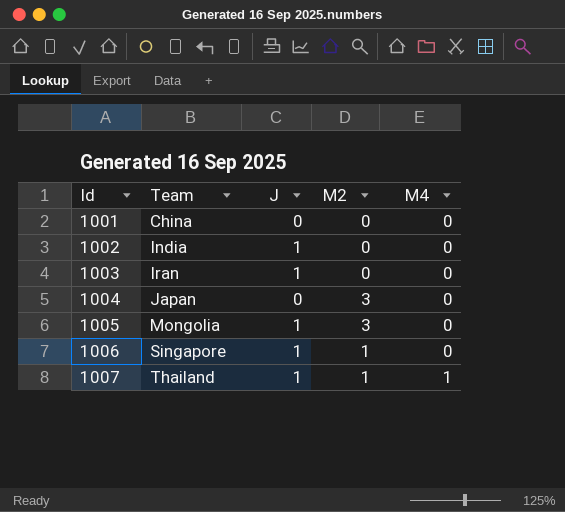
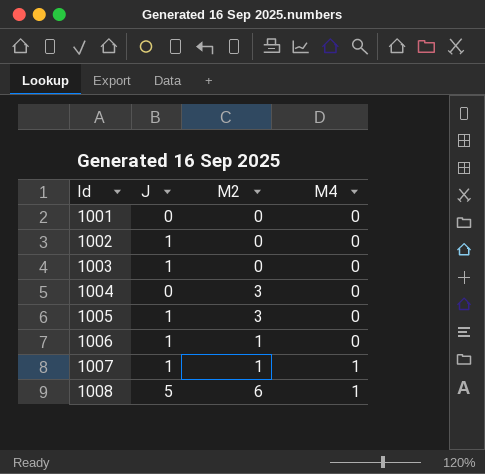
column Team | position: 2 -> none
row 1008: none -> 5 | 6 | 1

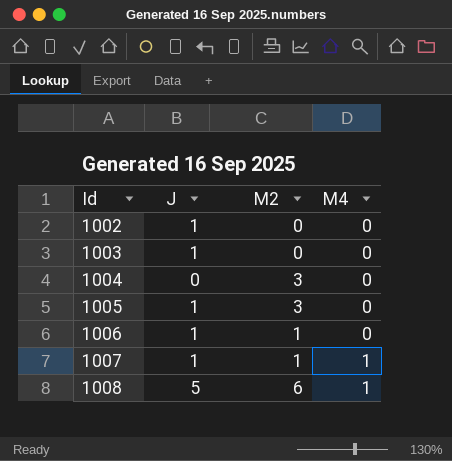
row 1001: 0 | 0 | 0 -> none

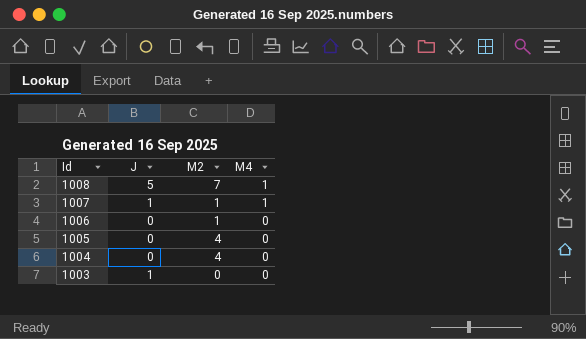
row order: Id ascending -> Id descending
row 1002: 1 | 0 | 0 -> none
1008 | M2: 6 -> 7
1006 | J: 1 -> 0
1005 | J: 1 -> 0
1005 | M2: 3 -> 4
1004 | M2: 3 -> 4

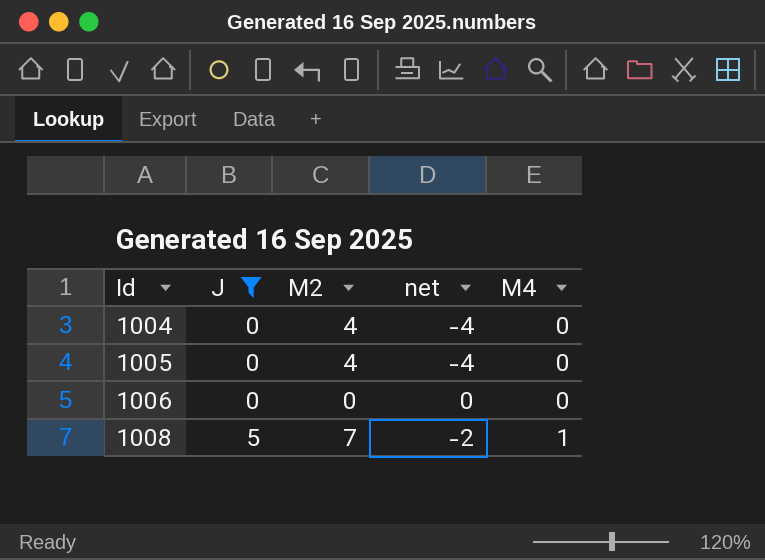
filter: none -> J != 1
row order: Id descending -> Id ascending
column net | formula: none -> [J] - [M2]
1006 | M2: 1 -> 0

